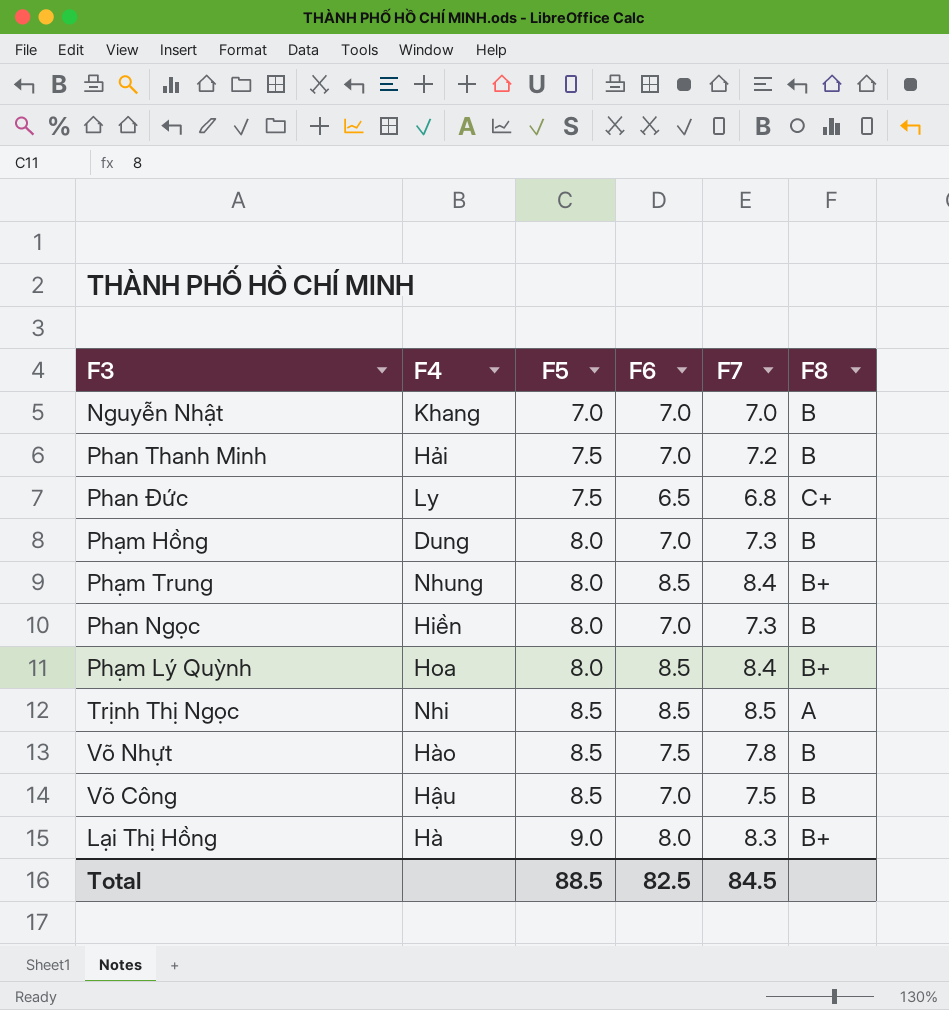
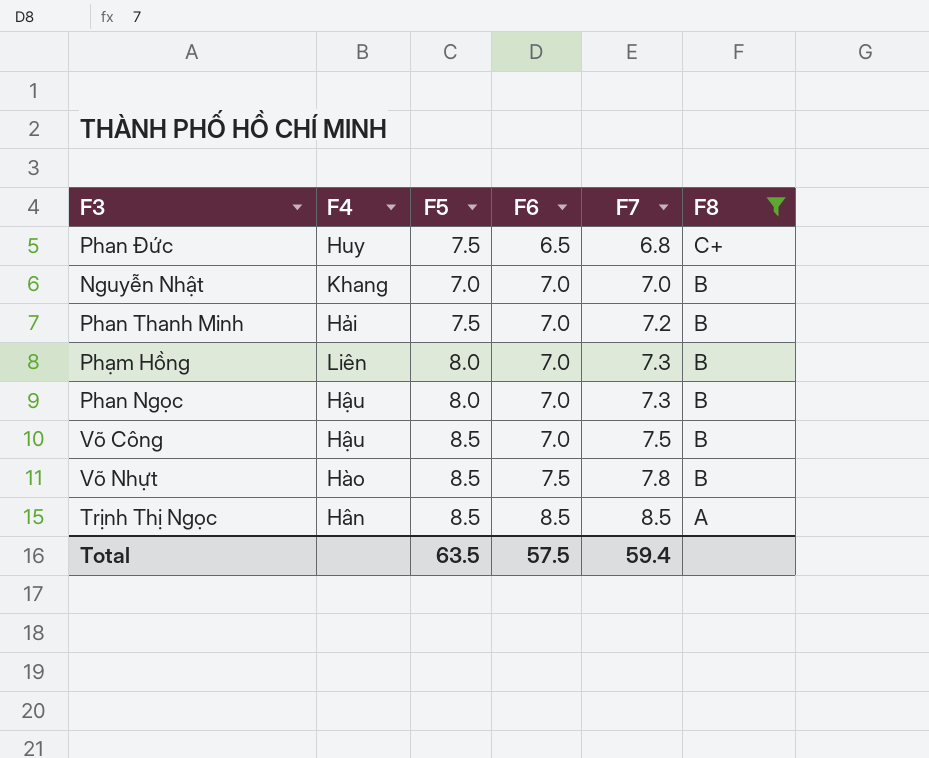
filter: none -> F8 != B+
row order: F5 ascending -> F6 ascending
Phan Đức | F4: Ly -> Huy
Phạm Hồng | F4: Dung -> Liên
Phan Ngọc | F4: Hiền -> Hậu
Trịnh Thị Ngọc | F4: Nhi -> Hân
Total | F5: 88.5 -> 63.5
Total | F6: 82.5 -> 57.5
Total | F7: 84.5 -> 59.4

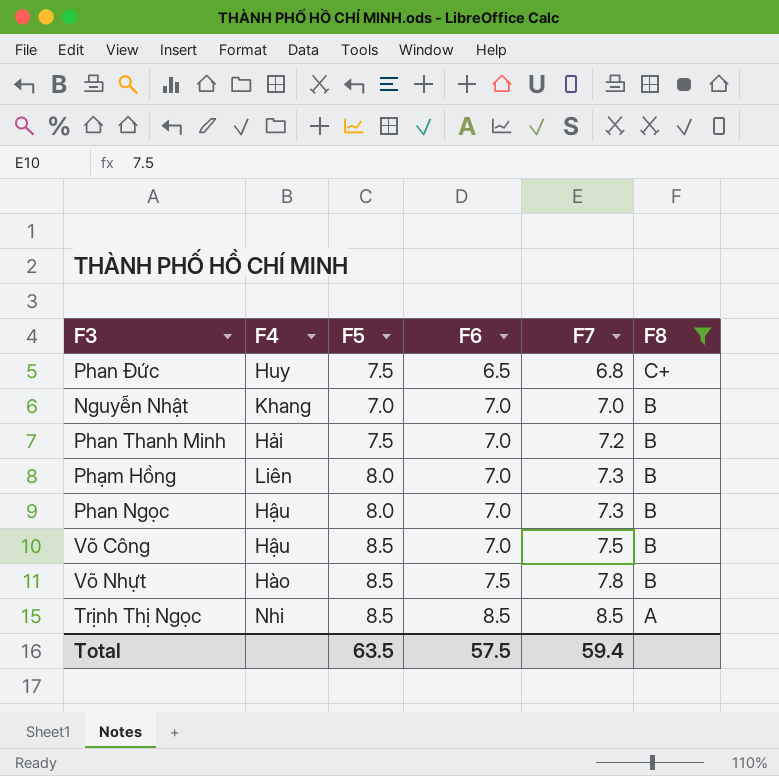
Trịnh Thị Ngọc | F4: Hân -> Nhi

